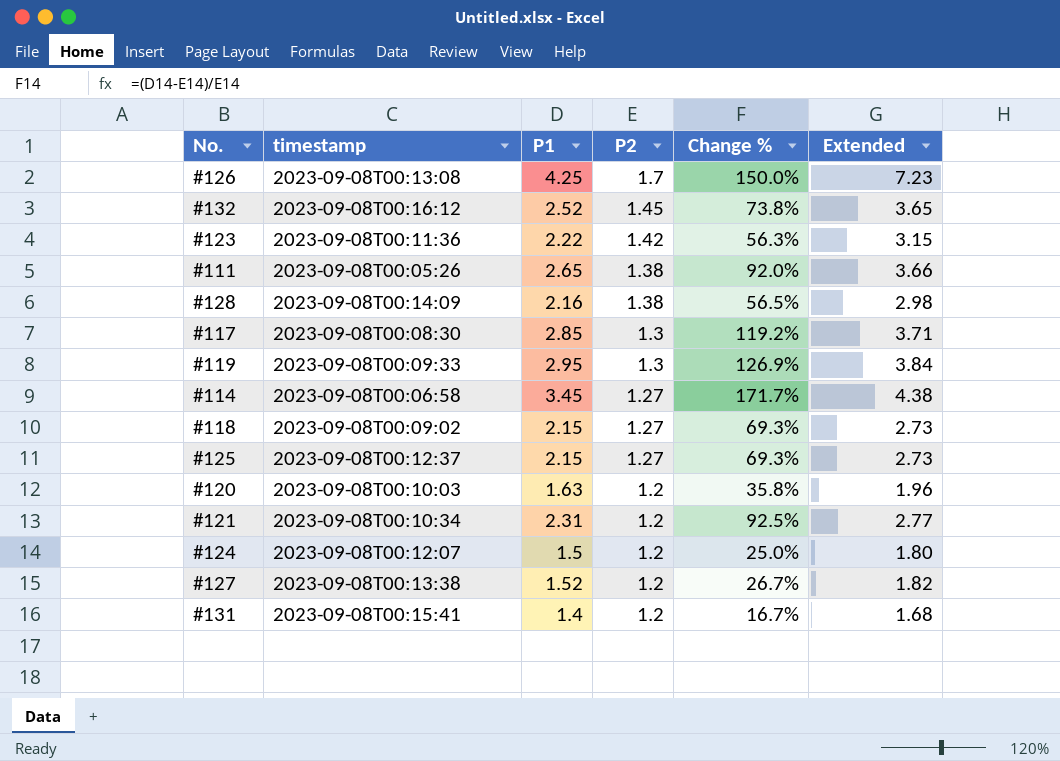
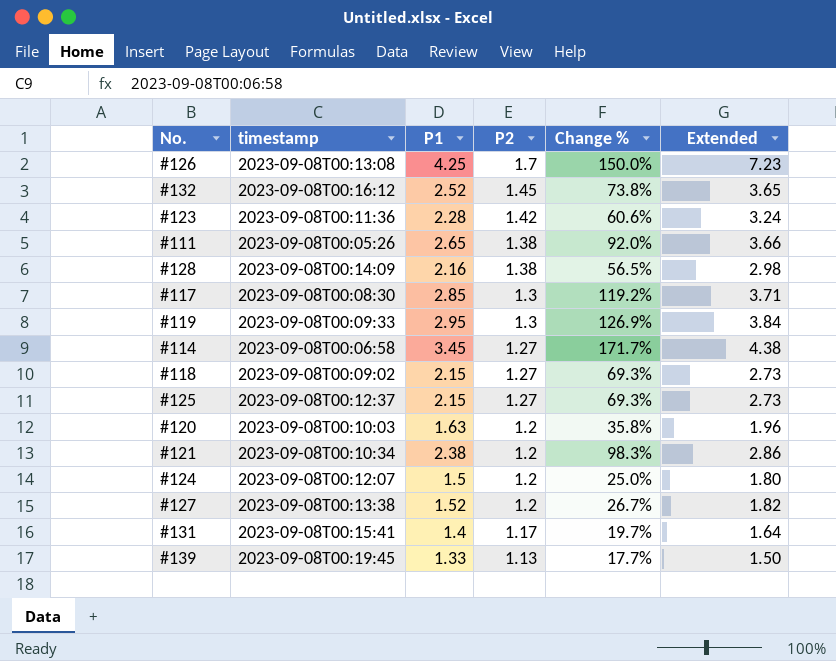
#123 | P1: 2.22 -> 2.28
#123 | Change %: 56.3% -> 60.6%
#123 | Extended: 3.15 -> 3.24
#121 | P1: 2.31 -> 2.38
#121 | Change %: 92.5% -> 98.3%
#121 | Extended: 2.77 -> 2.86
#131 | P2: 1.2 -> 1.17
#131 | Change %: 16.7% -> 19.7%
#131 | Extended: 1.68 -> 1.64
row #139: none -> 2023-09-08T00:19:45 | 1.33 | 1.13 | 17.7% | 1.50

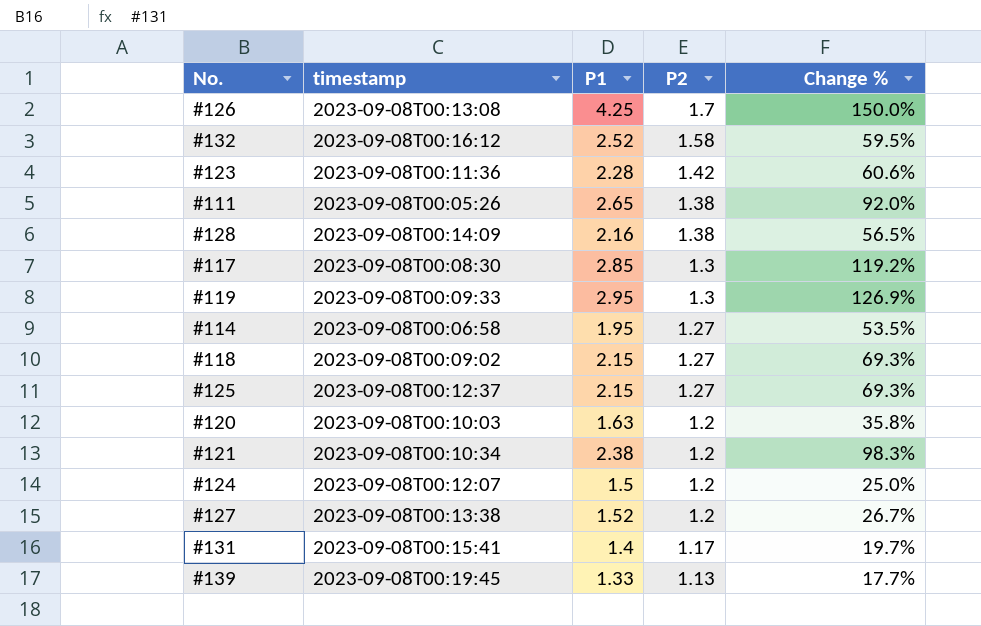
column Extended | formula: [P1] * [P2] -> none
#132 | P2: 1.45 -> 1.58
#132 | Change %: 73.8% -> 59.5%
#114 | P1: 3.45 -> 1.95
#114 | Change %: 171.7% -> 53.5%

